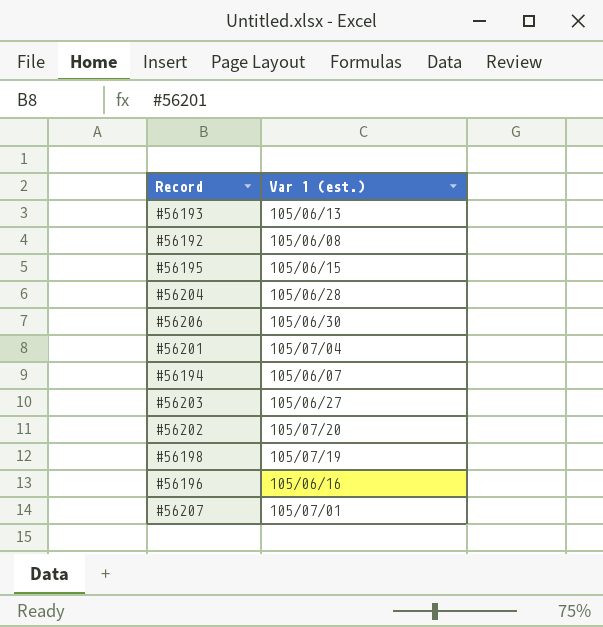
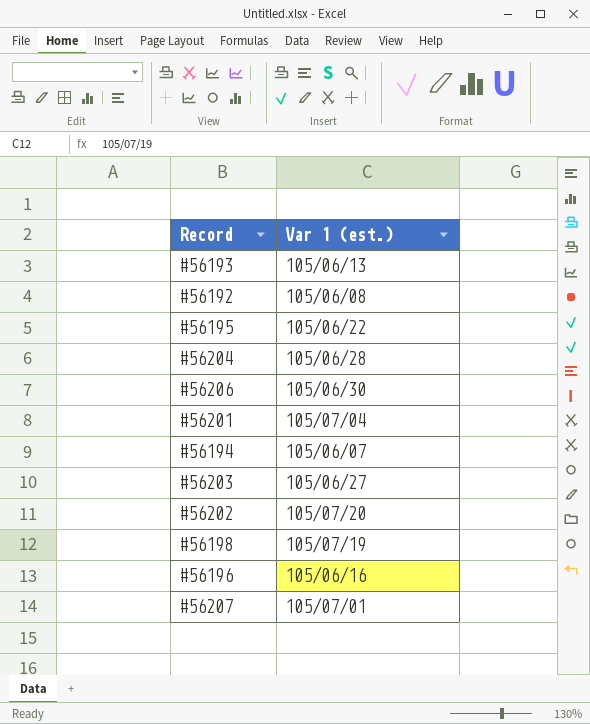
#56195 | Var 1 (est.): 105/06/15 -> 105/06/22

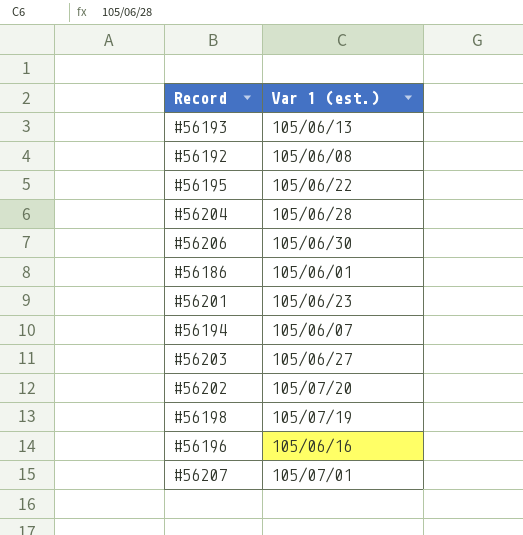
row #56186: none -> 105/06/01
#56201 | Var 1 (est.): 105/07/04 -> 105/06/23

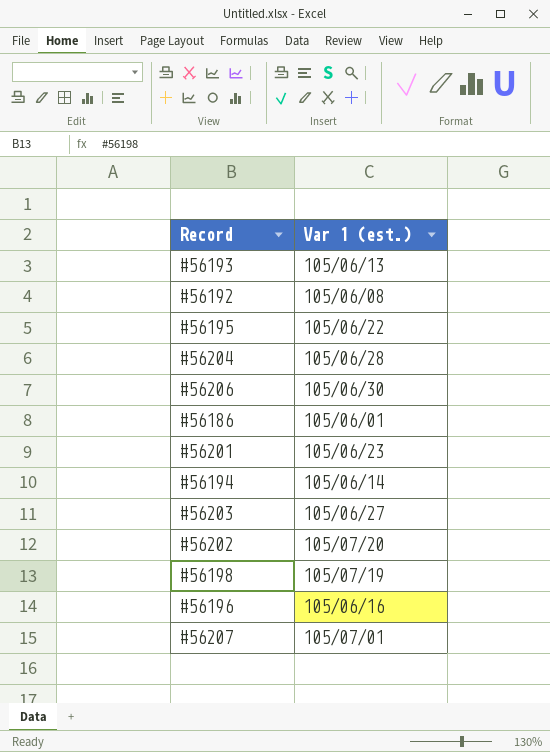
#56194 | Var 1 (est.): 105/06/07 -> 105/06/14

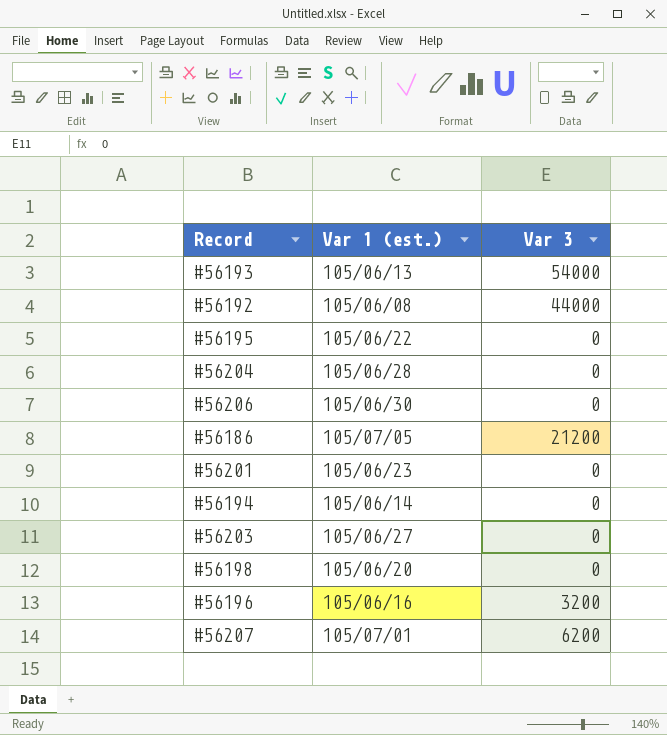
column Var 3 | position: none -> 3
row #56202: 105/07/20 -> none
#56186 | Var 1 (est.): 105/06/01 -> 105/07/05
#56198 | Var 1 (est.): 105/07/19 -> 105/06/20

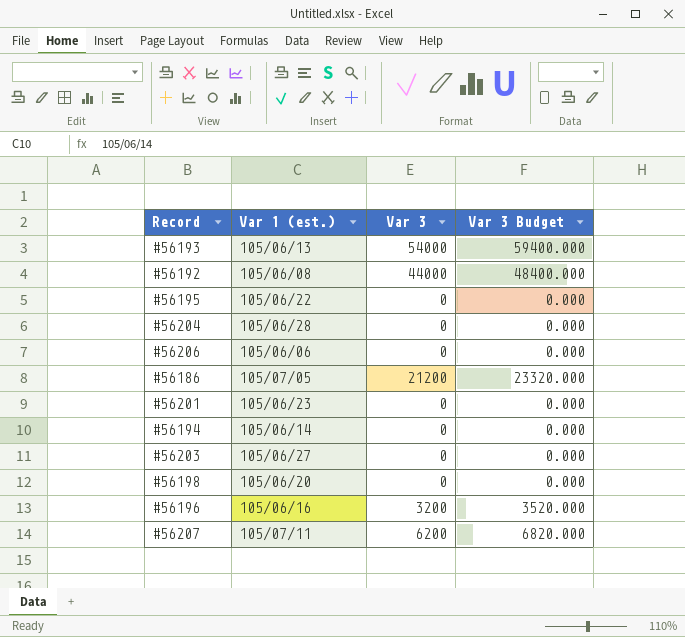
column Var 3 Budget | formula: none -> [Var 3] * 1.1
#56206 | Var 1 (est.): 105/06/30 -> 105/06/06
#56207 | Var 1 (est.): 105/07/01 -> 105/07/11

